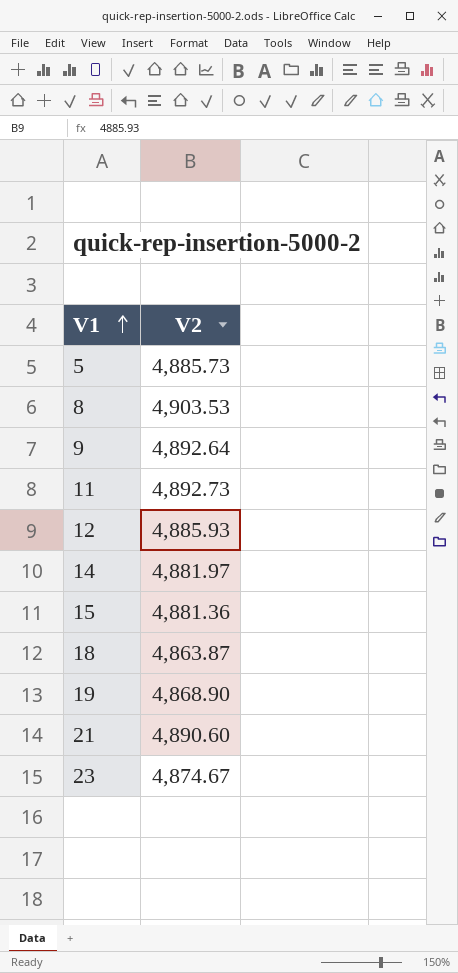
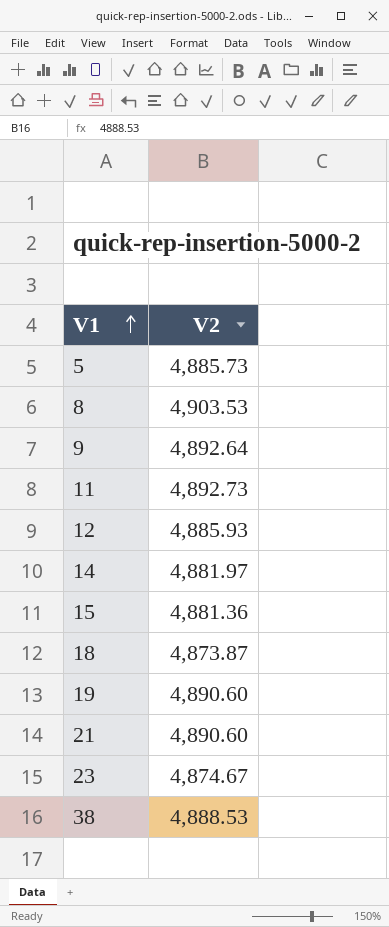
18 | V2: 4,863.87 -> 4,873.87
19 | V2: 4,868.90 -> 4,890.60
row 38: none -> 4,888.53

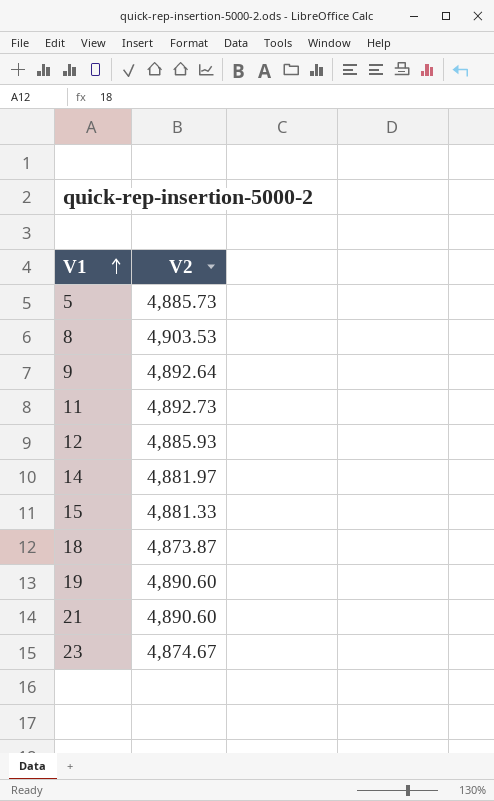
row 38: 4,888.53 -> none
15 | V2: 4,881.36 -> 4,881.33

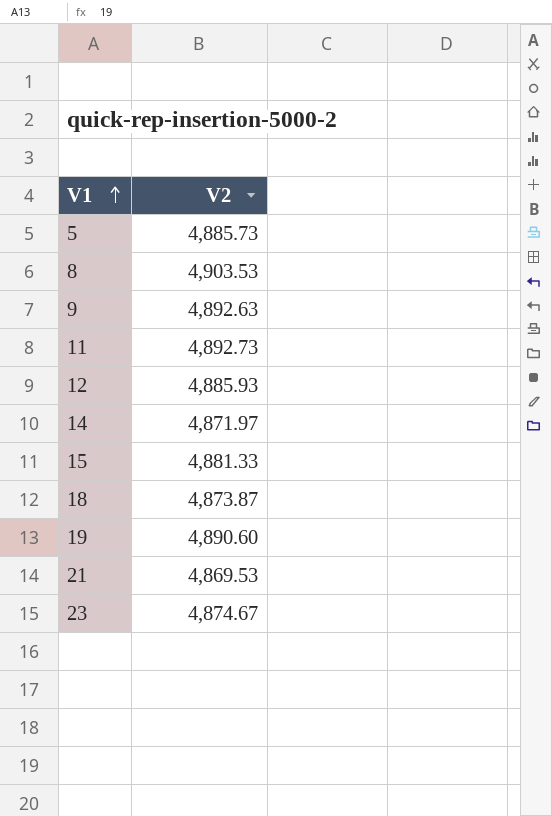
9 | V2: 4,892.64 -> 4,892.63
14 | V2: 4,881.97 -> 4,871.97
21 | V2: 4,890.60 -> 4,869.53

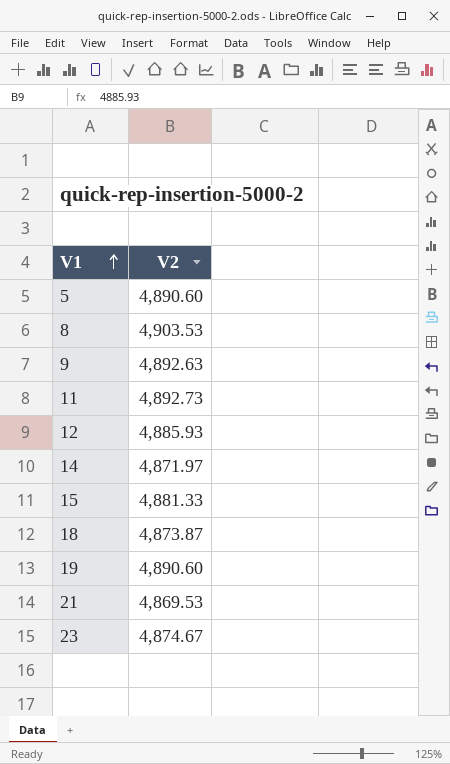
5 | V2: 4,885.73 -> 4,890.60

